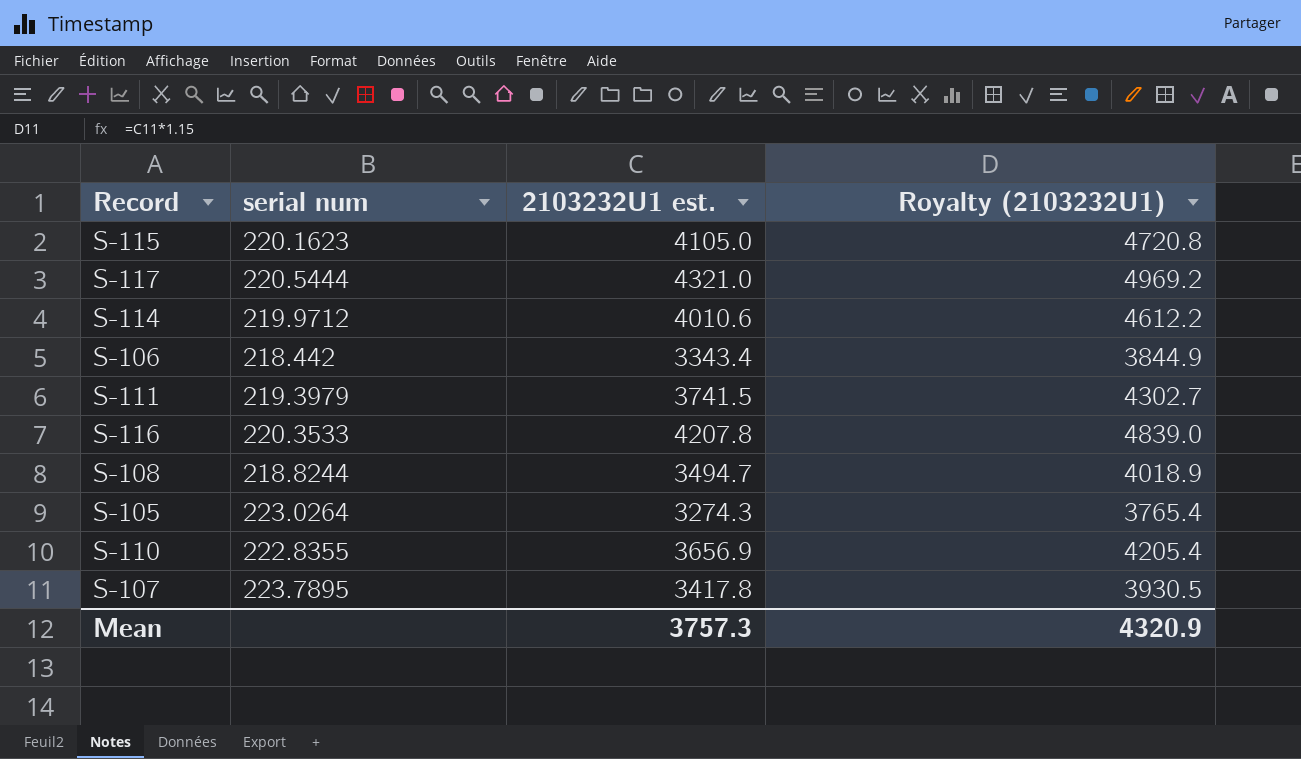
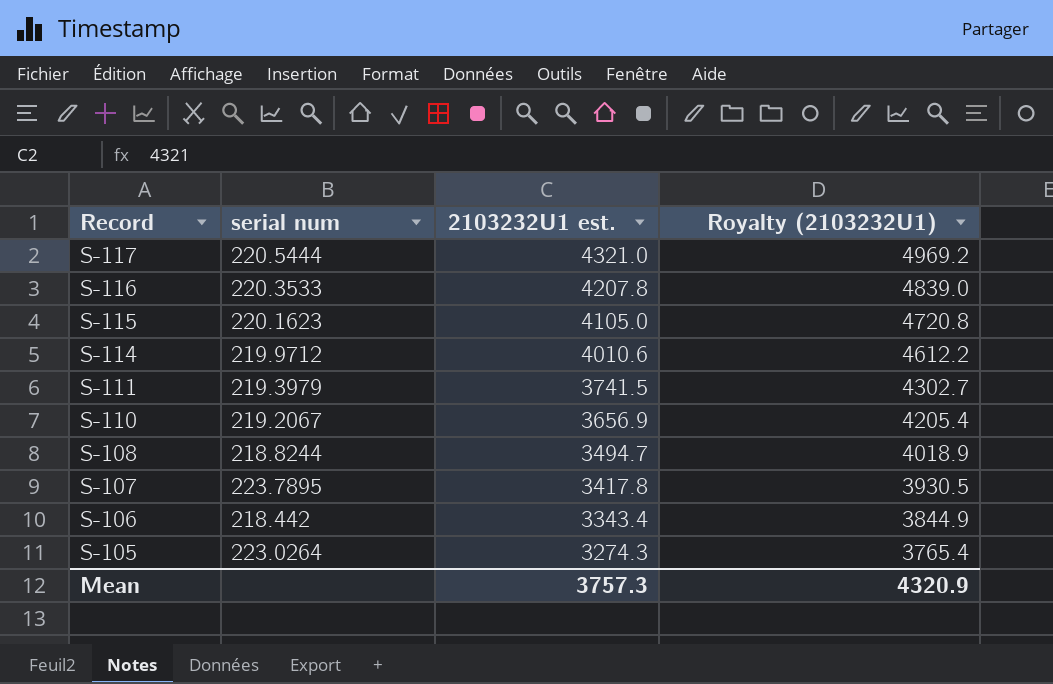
row order: none -> Record descending
S-110 | serial num: 222.8355 -> 219.2067

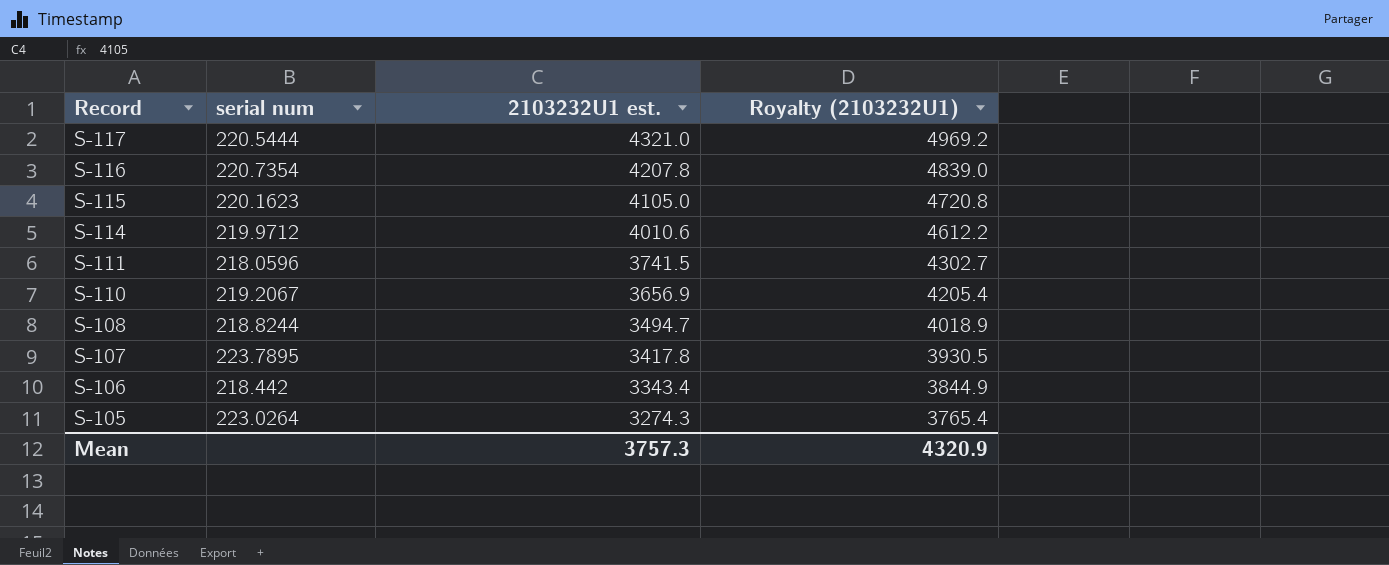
S-116 | serial num: 220.3533 -> 220.7354
S-111 | serial num: 219.3979 -> 218.0596

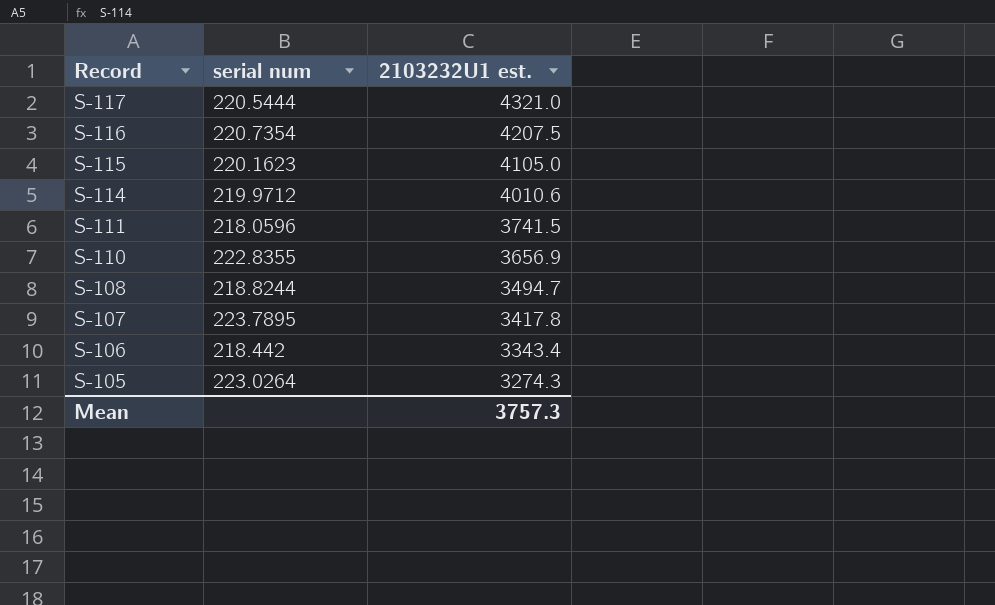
column Royalty (2103232U1) | formula: [2103232U1 est.] * 1.15 -> none
S-116 | 2103232U1 est.: 4207.8 -> 4207.5
S-110 | serial num: 219.2067 -> 222.8355

